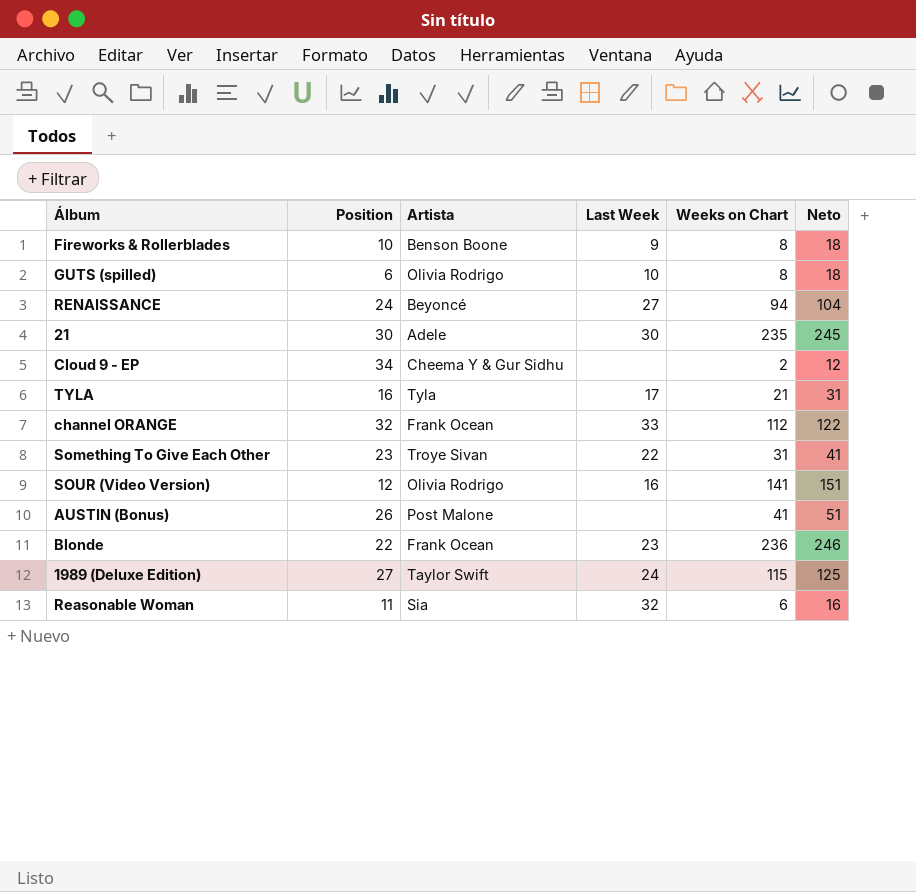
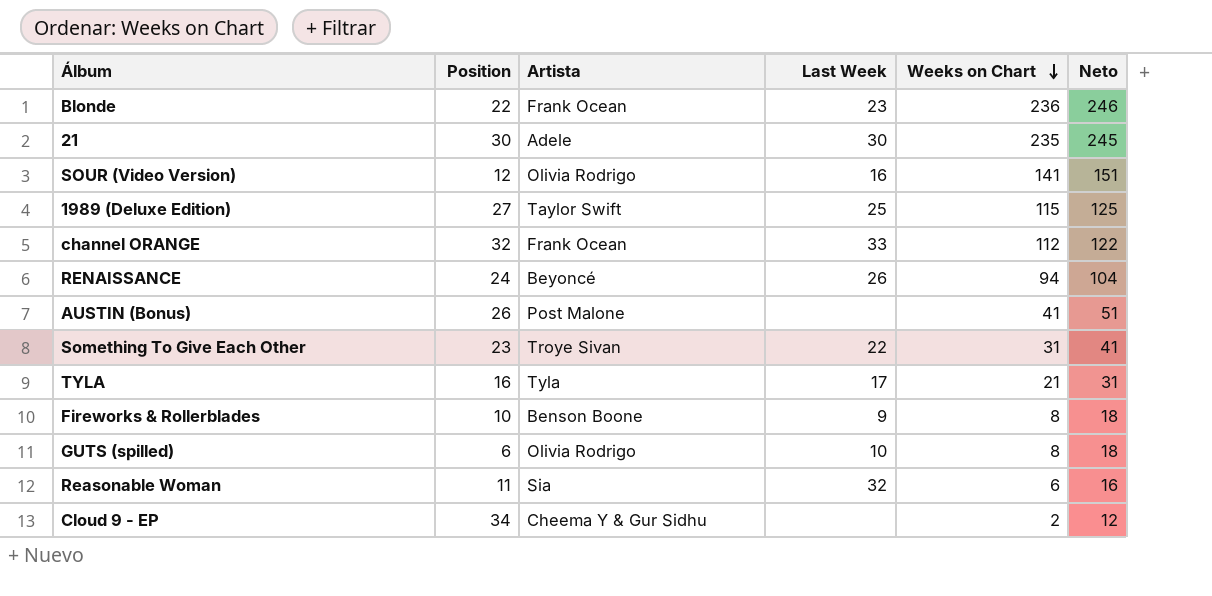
row order: none -> Weeks on Chart descending
1989 (Deluxe Edition) | Last Week: 24 -> 25
RENAISSANCE | Last Week: 27 -> 26

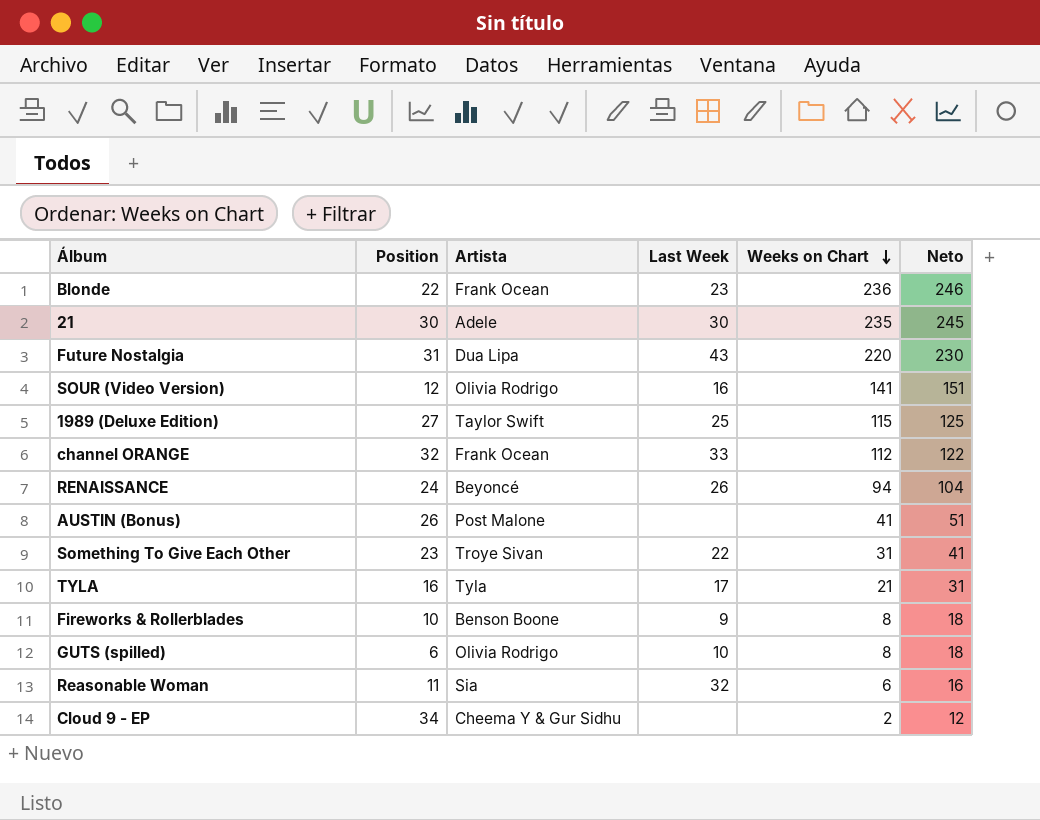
row Future Nostalgia: none -> 31 | Dua Lipa | 43 | 220 | 230

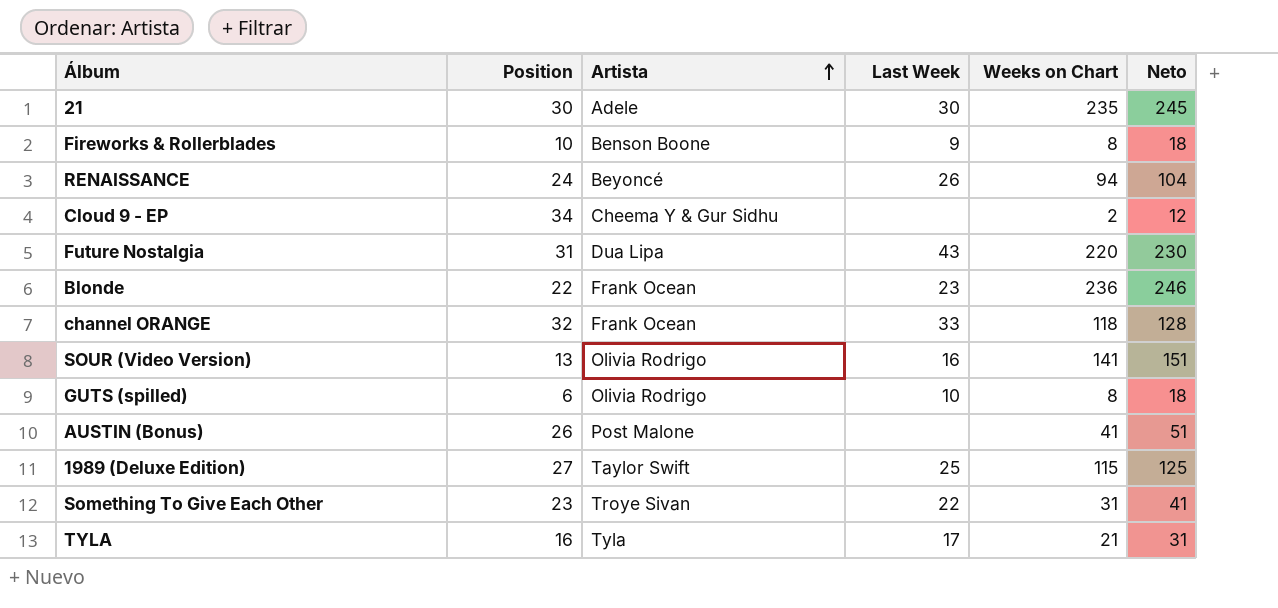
row order: Weeks on Chart descending -> Artista ascending
row Reasonable Woman: 11 | Sia | 32 | 6 | 16 -> none
channel ORANGE | Weeks on Chart: 112 -> 118
channel ORANGE | Neto: 122 -> 128
SOUR (Video Version) | Position: 12 -> 13

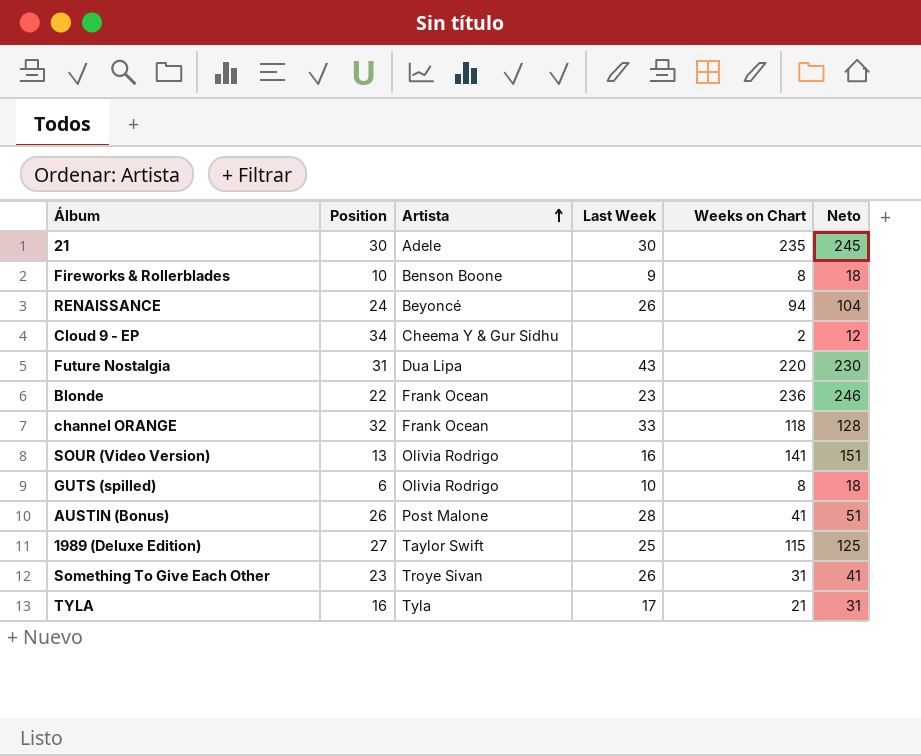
AUSTIN (Bonus) | Last Week: none -> 28
Something To Give Each Other | Last Week: 22 -> 26

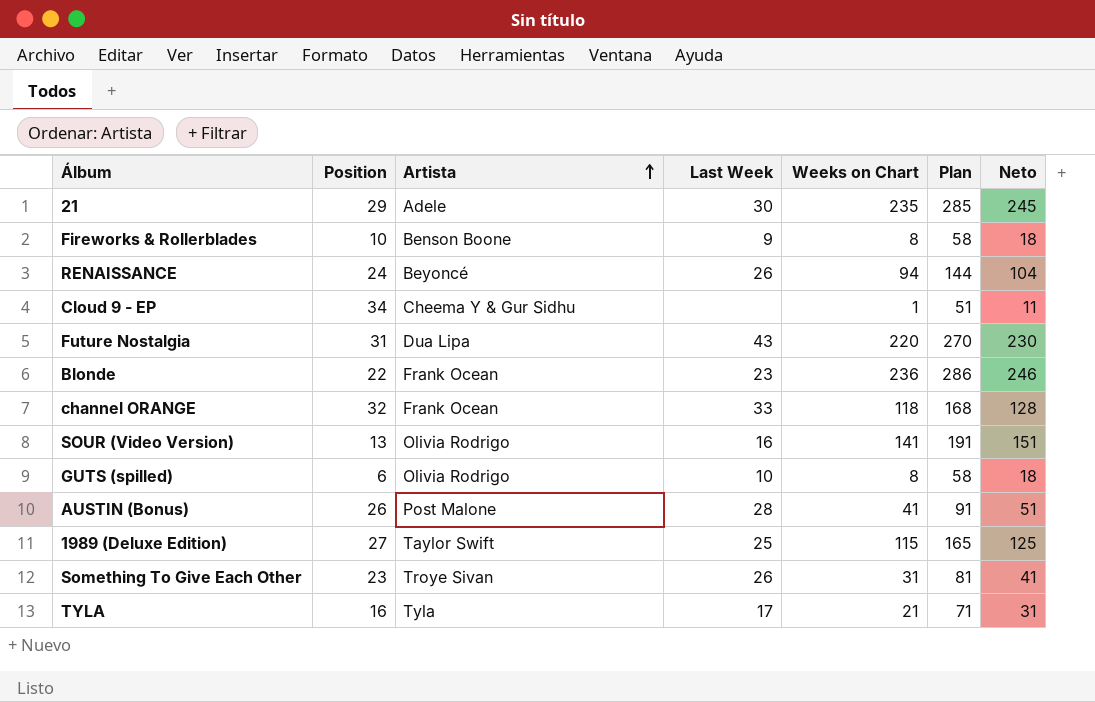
column Plan | formula: none -> [Weeks on Chart] + 50
21 | Position: 30 -> 29
Cloud 9 - EP | Weeks on Chart: 2 -> 1
Cloud 9 - EP | Neto: 12 -> 11

